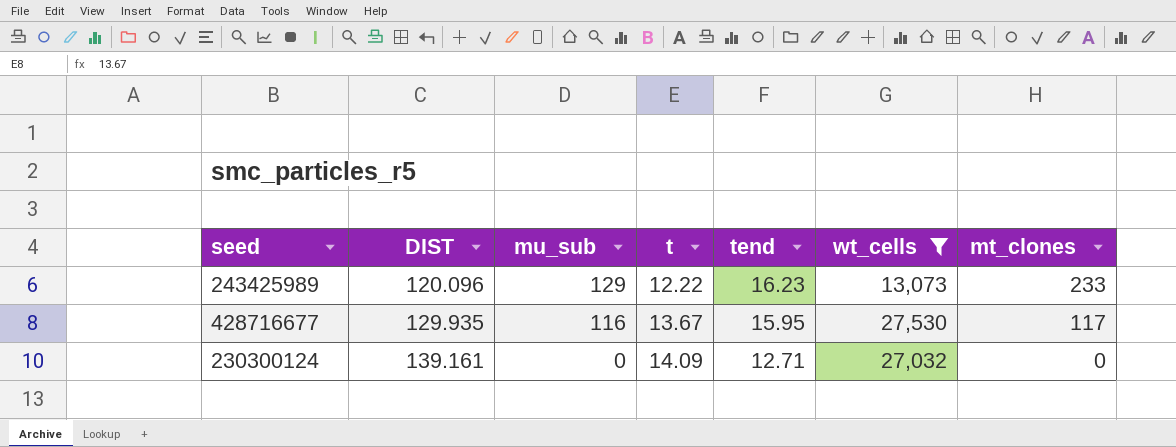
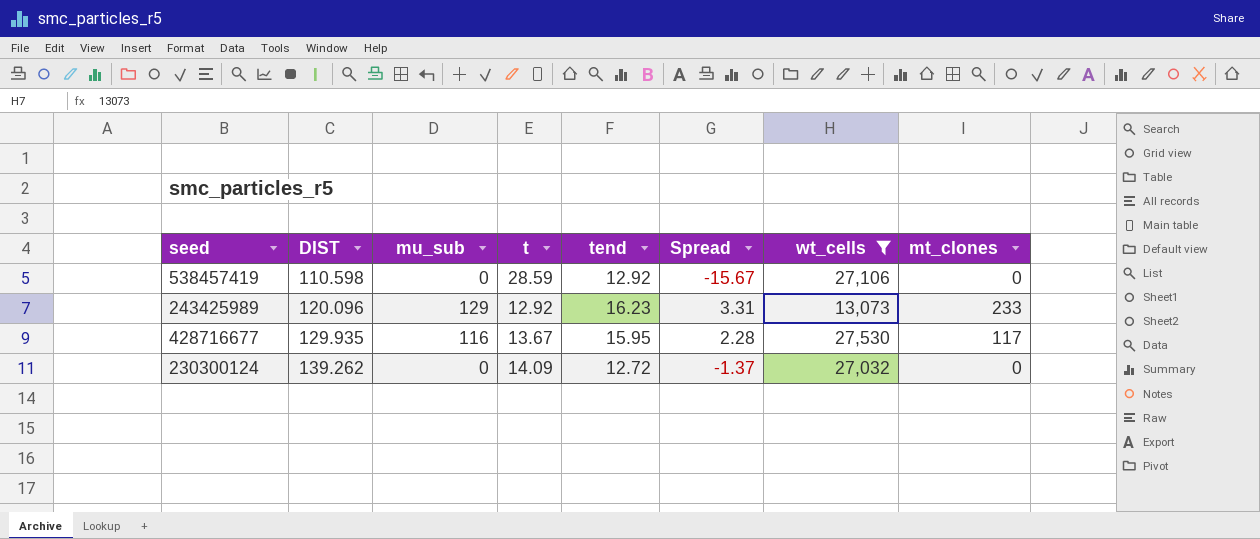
column Spread | formula: none -> [tend] - [t]
row 538457419: none -> 110.598 | 0 | 28.59 | 12.92 | -15.67 | 27,106 | 0
243425989 | t: 12.22 -> 12.92
230300124 | DIST: 139.161 -> 139.262
230300124 | tend: 12.71 -> 12.72

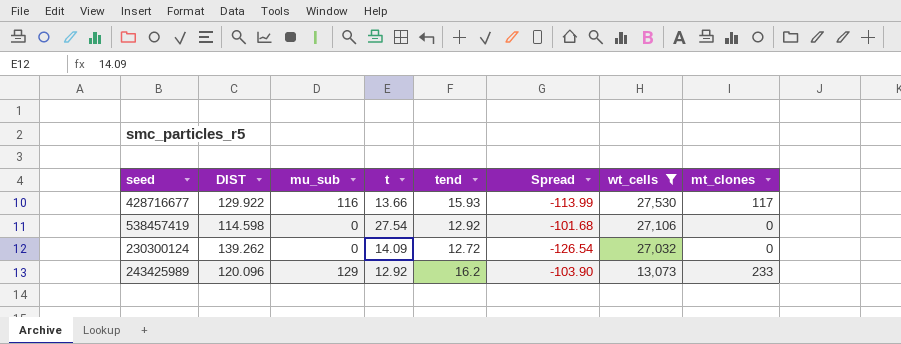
row order: DIST ascending -> wt_cells descending
column Spread | formula: [tend] - [t] -> [tend] - [DIST]
428716677 | DIST: 129.935 -> 129.922
428716677 | t: 13.67 -> 13.66
428716677 | tend: 15.95 -> 15.93
538457419 | DIST: 110.598 -> 114.598
538457419 | t: 28.59 -> 27.54
243425989 | tend: 16.23 -> 16.2

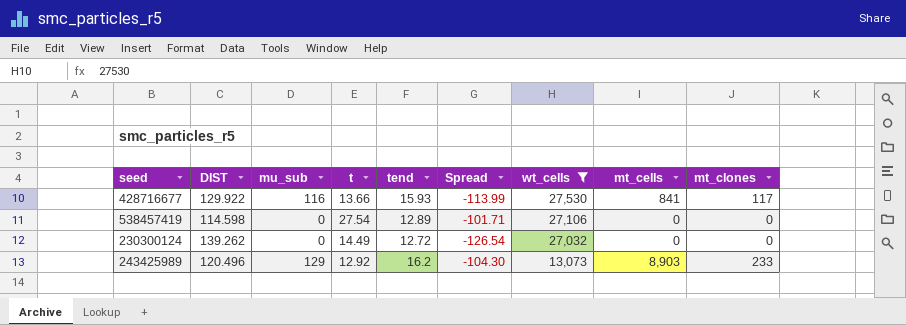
column mt_cells | position: none -> 8
538457419 | tend: 12.92 -> 12.89
538457419 | Spread: -101.68 -> -101.71
230300124 | t: 14.09 -> 14.49
243425989 | DIST: 120.096 -> 120.496
243425989 | Spread: -103.90 -> -104.30

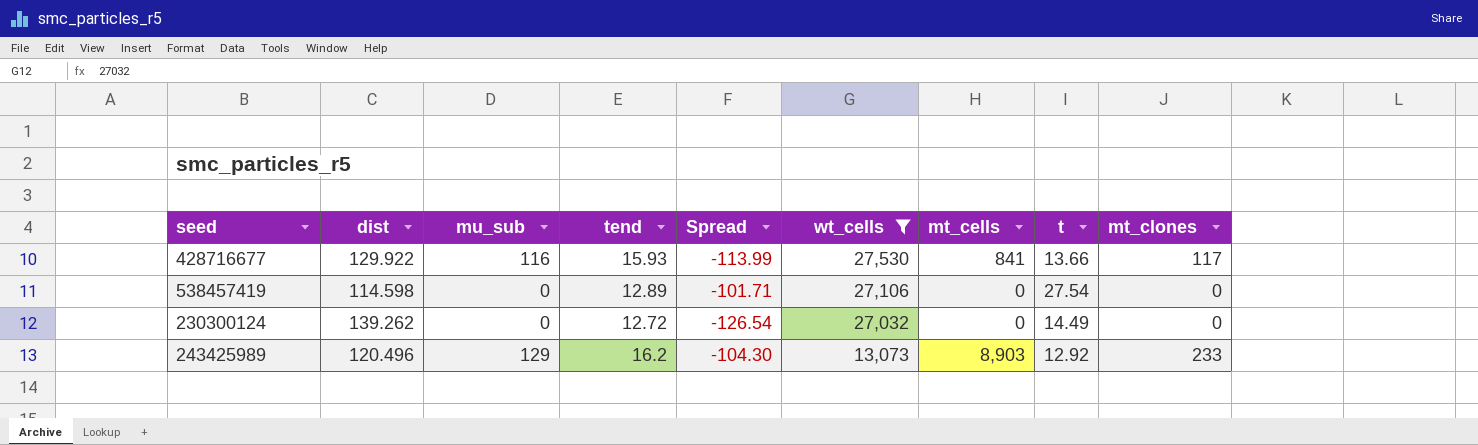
column name: DIST -> dist
column t | position: 4 -> 8

